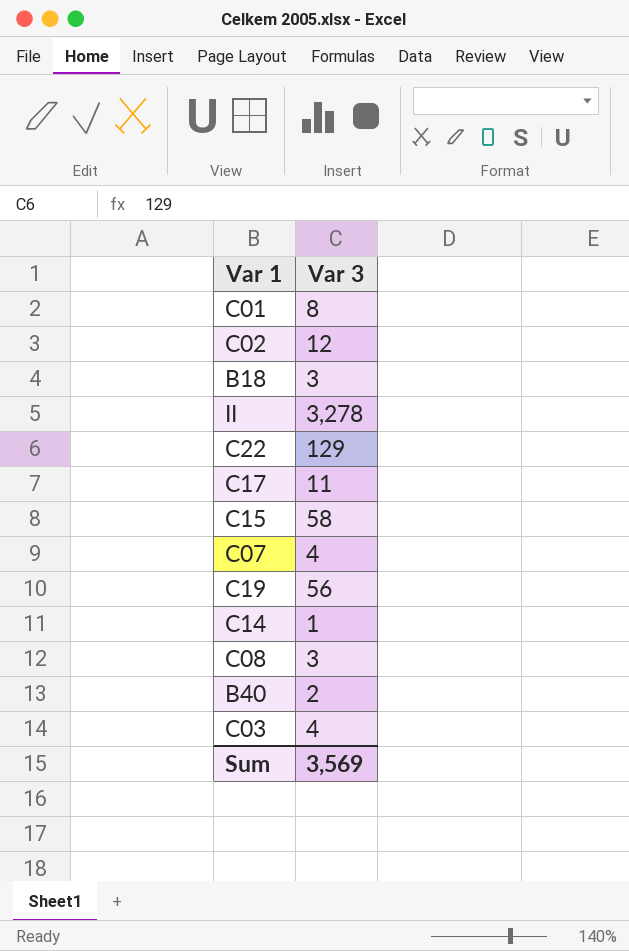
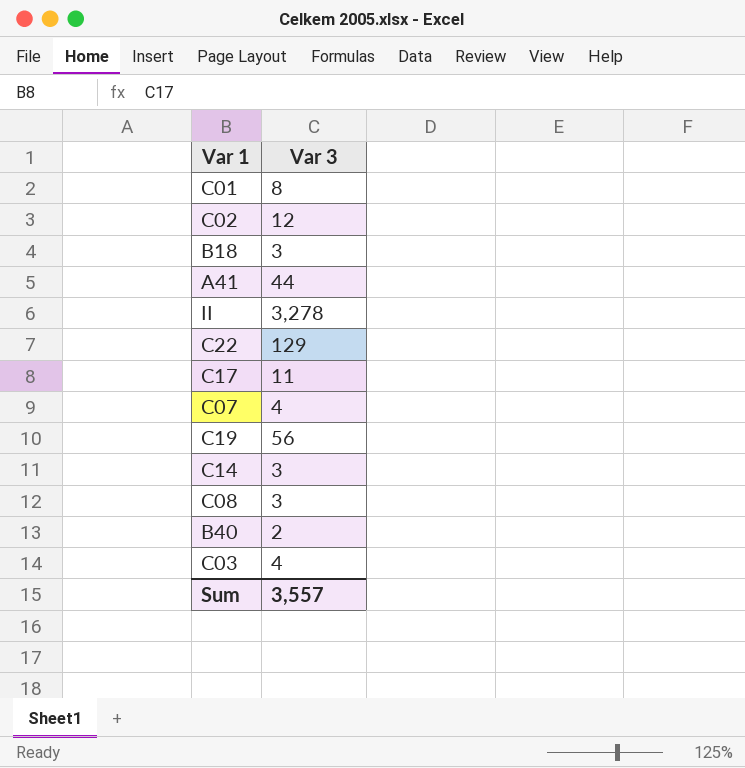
row C15: 58 -> none
row A41: none -> 44
C14 | Var 3: 1 -> 3
Sum | Var 3: 3,569 -> 3,557

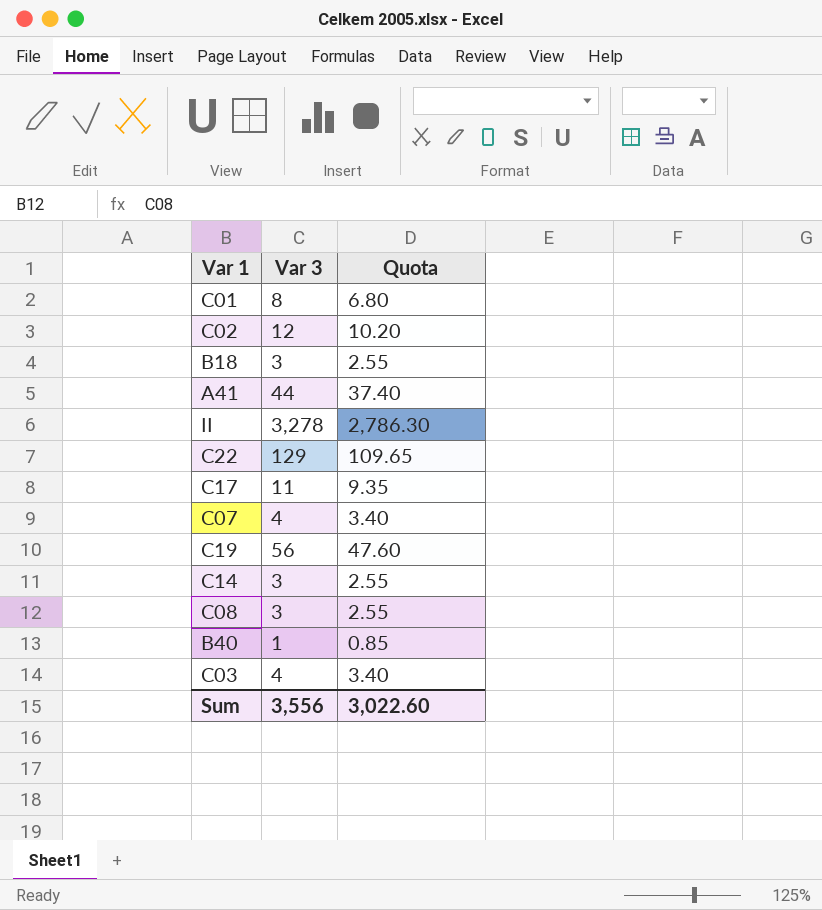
column Quota | formula: none -> [Var 3] * 0.85
B40 | Var 3: 2 -> 1
Sum | Var 3: 3,557 -> 3,556

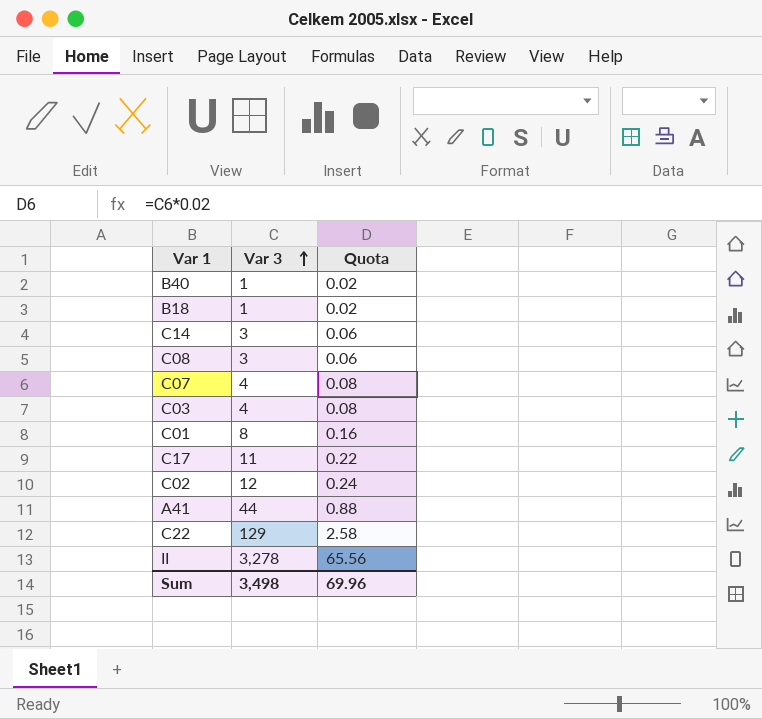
row order: none -> Var 3 ascending
column Quota | formula: [Var 3] * 0.85 -> [Var 3] * 0.02
row C19: 56 | 47.60 -> none
B18 | Var 3: 3 -> 1
Sum | Var 3: 3,556 -> 3,498
Sum | Quota: 3,022.60 -> 69.96

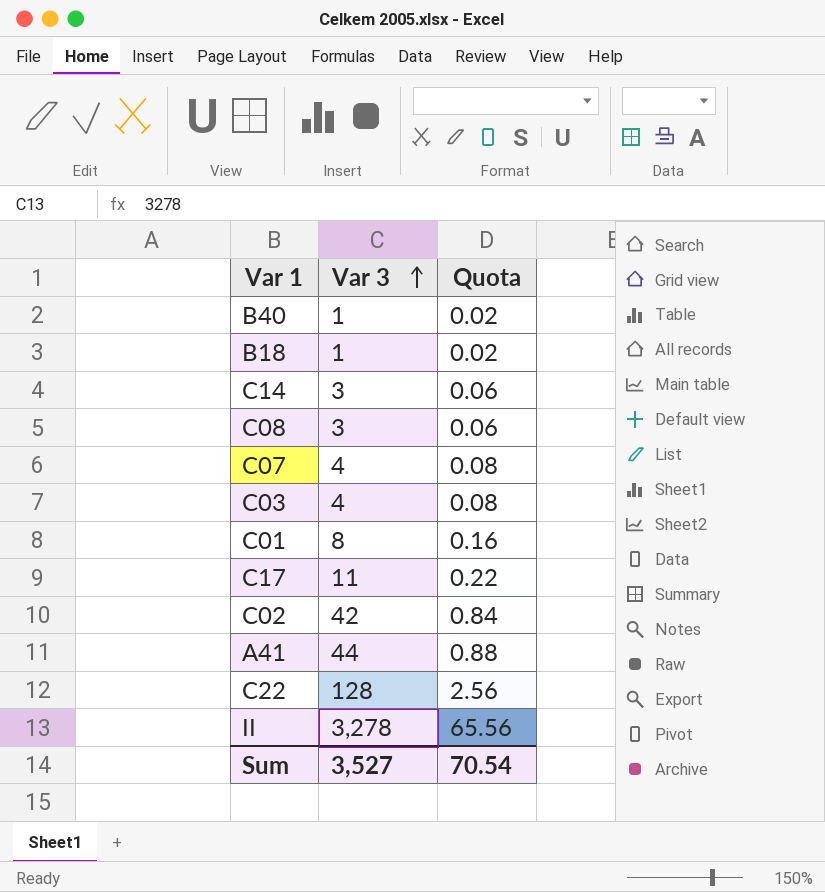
C02 | Var 3: 12 -> 42
C02 | Quota: 0.24 -> 0.84
C22 | Var 3: 129 -> 128
C22 | Quota: 2.58 -> 2.56
Sum | Var 3: 3,498 -> 3,527
Sum | Quota: 69.96 -> 70.54

